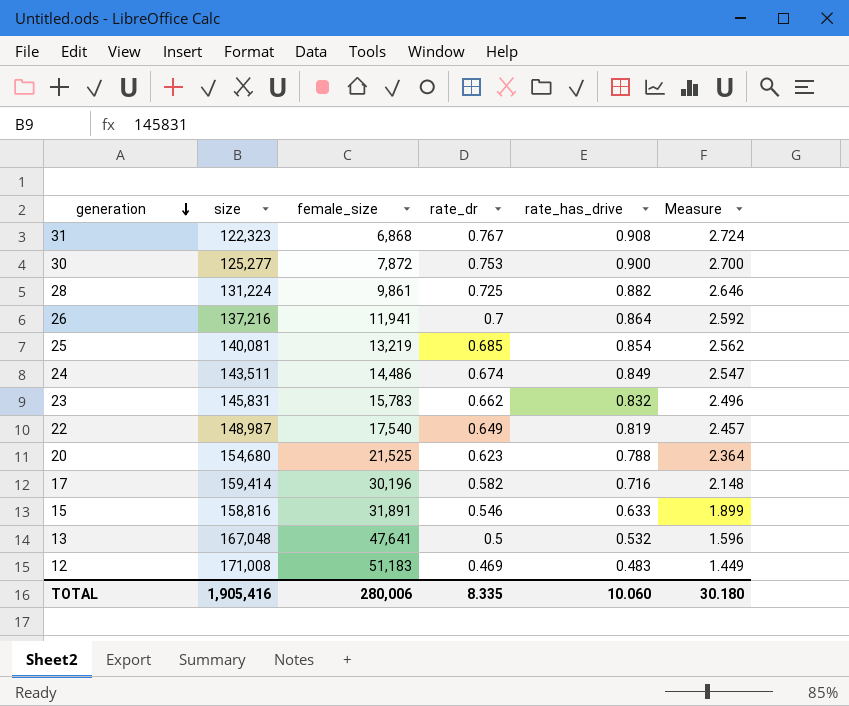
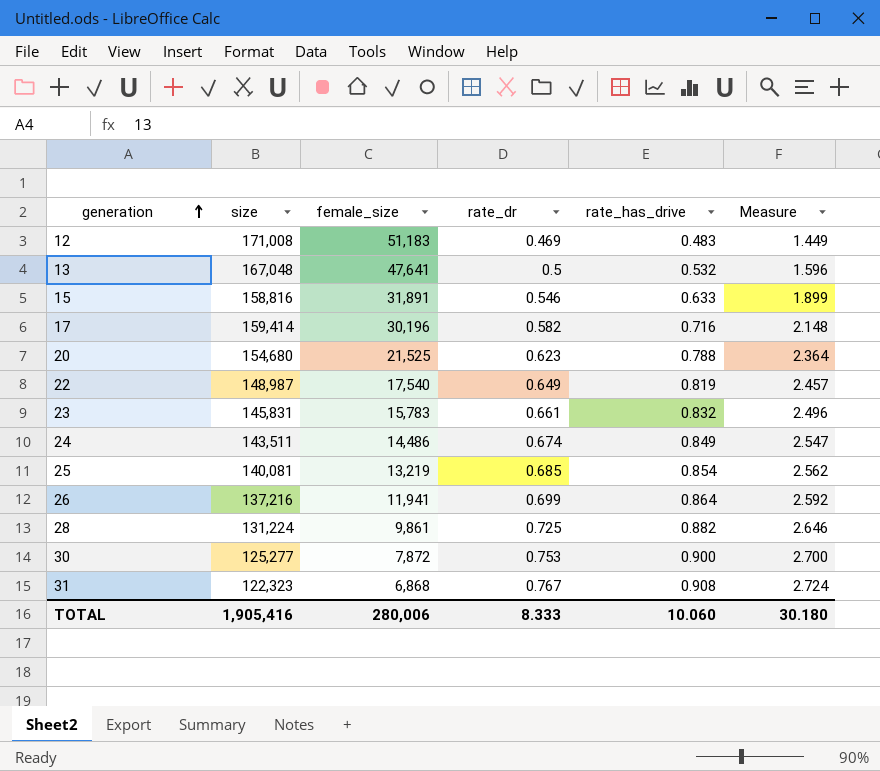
row order: generation descending -> generation ascending
23 | rate_dr: 0.662 -> 0.661
26 | rate_dr: 0.7 -> 0.699
TOTAL | rate_dr: 8.335 -> 8.333

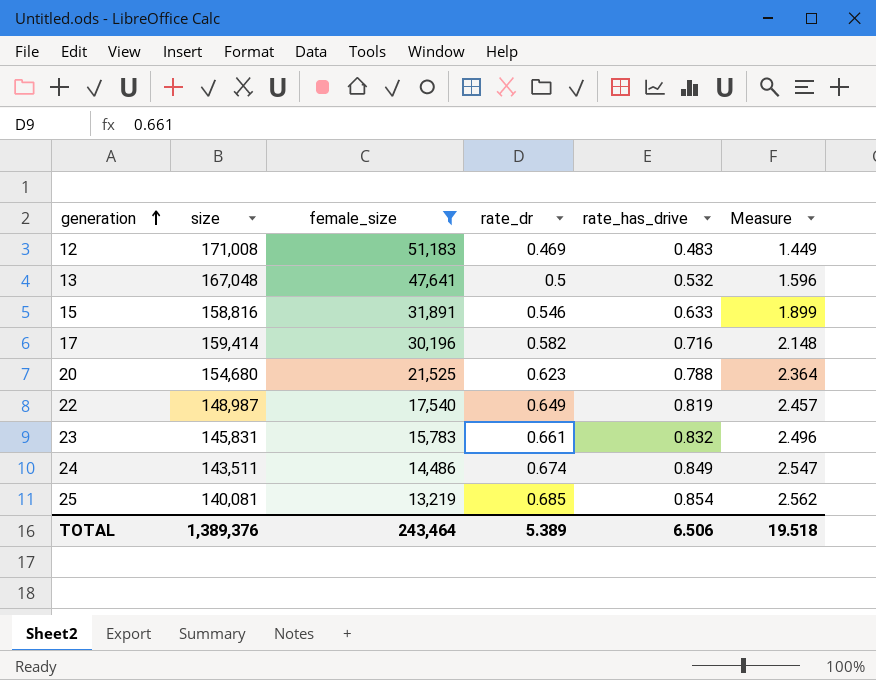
filter: none -> female_size >= 13,219
TOTAL | size: 1,905,416 -> 1,389,376
TOTAL | female_size: 280,006 -> 243,464
TOTAL | rate_dr: 8.333 -> 5.389
TOTAL | rate_has_drive: 10.060 -> 6.506
TOTAL | Measure: 30.180 -> 19.518

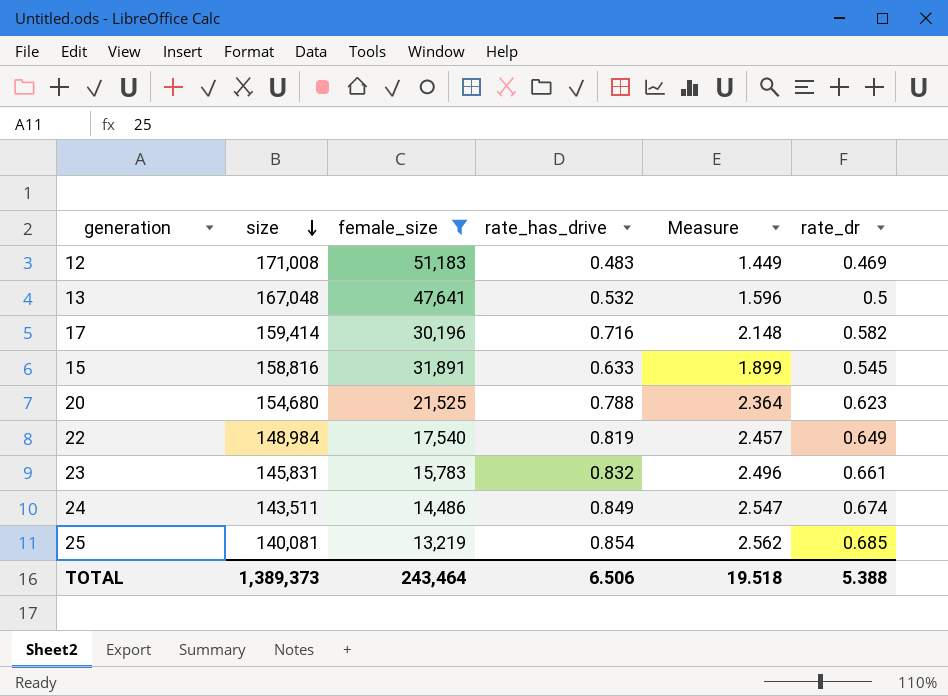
row order: generation ascending -> size descending
column rate_dr | position: 4 -> 6
15 | rate_dr: 0.546 -> 0.545
22 | size: 148,987 -> 148,984
TOTAL | size: 1,389,376 -> 1,389,373
TOTAL | rate_dr: 5.389 -> 5.388

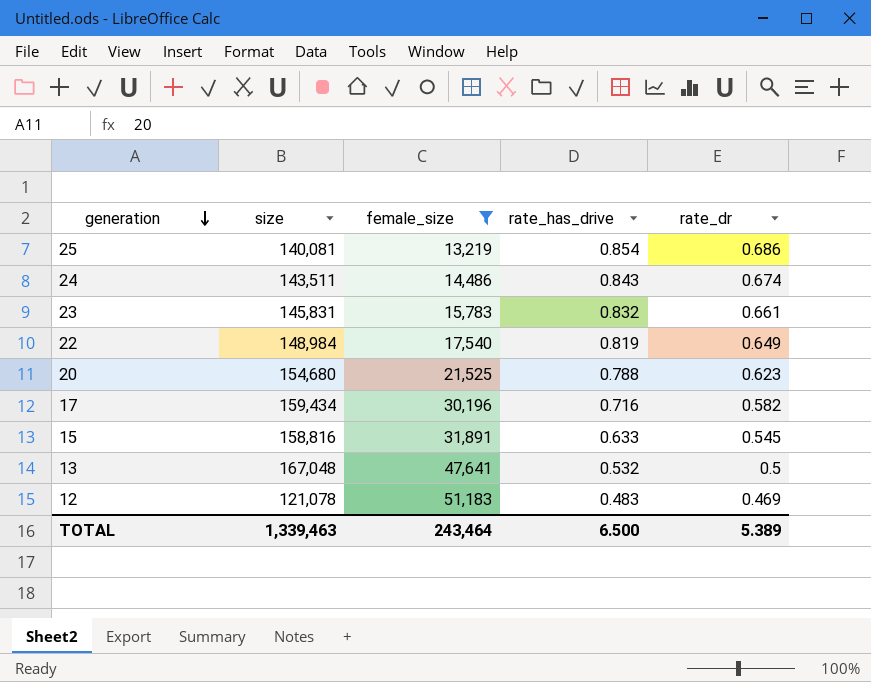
row order: size descending -> generation descending
column Measure | formula: [rate_has_drive] * 3 -> none
25 | rate_dr: 0.685 -> 0.686
24 | rate_has_drive: 0.849 -> 0.843
17 | size: 159,414 -> 159,434
12 | size: 171,008 -> 121,078
TOTAL | size: 1,389,373 -> 1,339,463
TOTAL | rate_has_drive: 6.506 -> 6.500
TOTAL | rate_dr: 5.388 -> 5.389

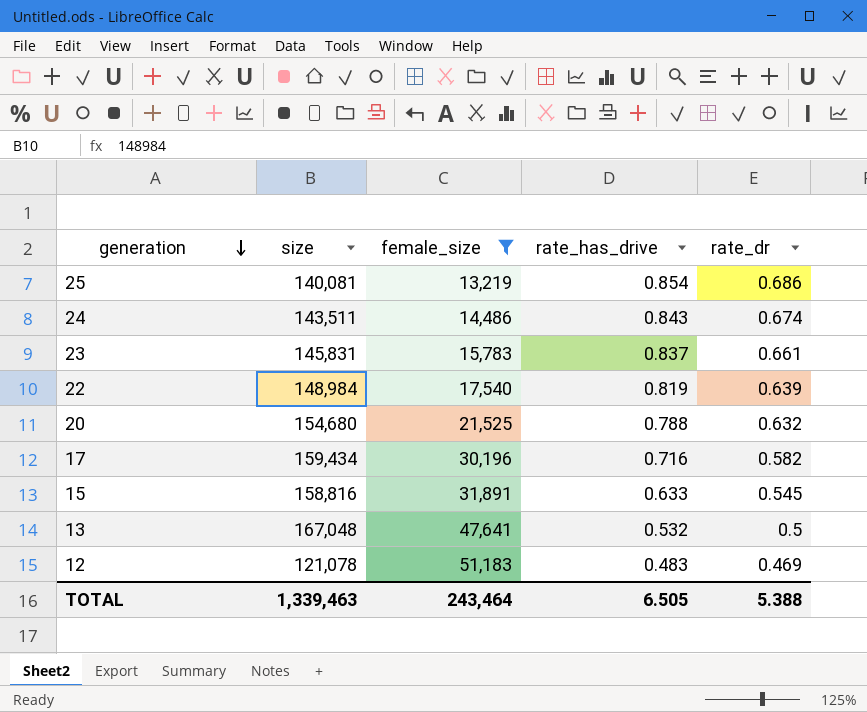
23 | rate_has_drive: 0.832 -> 0.837
22 | rate_dr: 0.649 -> 0.639
20 | rate_dr: 0.623 -> 0.632
TOTAL | rate_has_drive: 6.500 -> 6.505
TOTAL | rate_dr: 5.389 -> 5.388

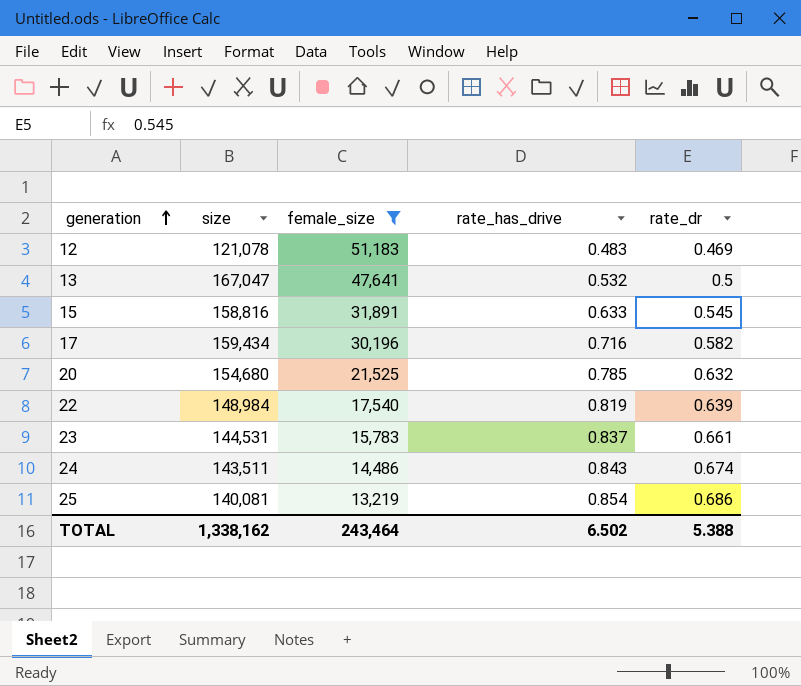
row order: generation descending -> generation ascending
13 | size: 167,048 -> 167,047
20 | rate_has_drive: 0.788 -> 0.785
23 | size: 145,831 -> 144,531
TOTAL | size: 1,339,463 -> 1,338,162
TOTAL | rate_has_drive: 6.505 -> 6.502

